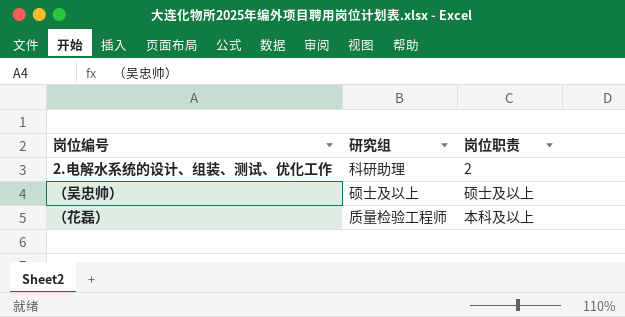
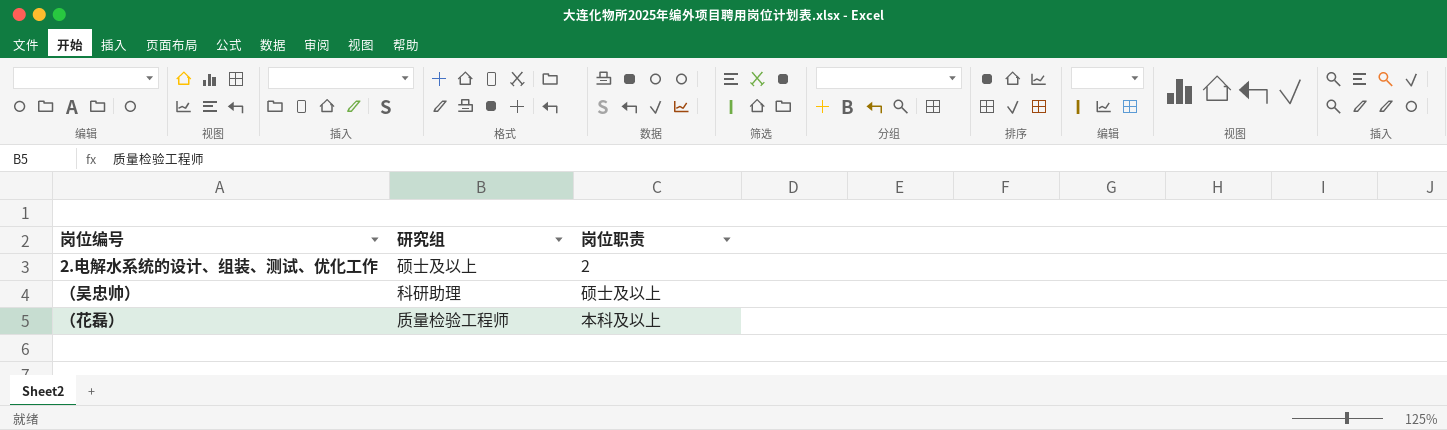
2.电解水系统的设计、组装、测试、优化工作 | 研究组: 科研助理 -> 硕士及以上
（吴忠帅） | 研究组: 硕士及以上 -> 科研助理

